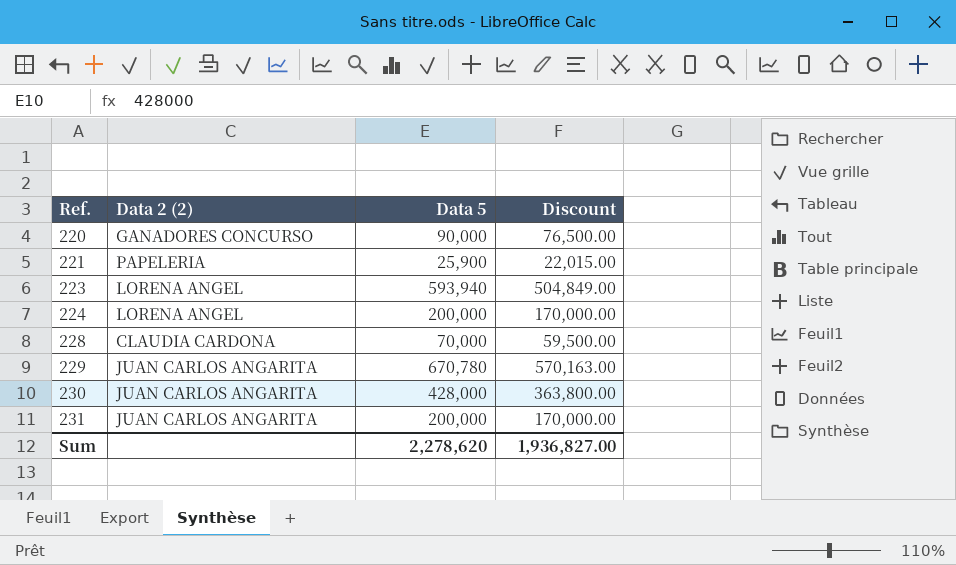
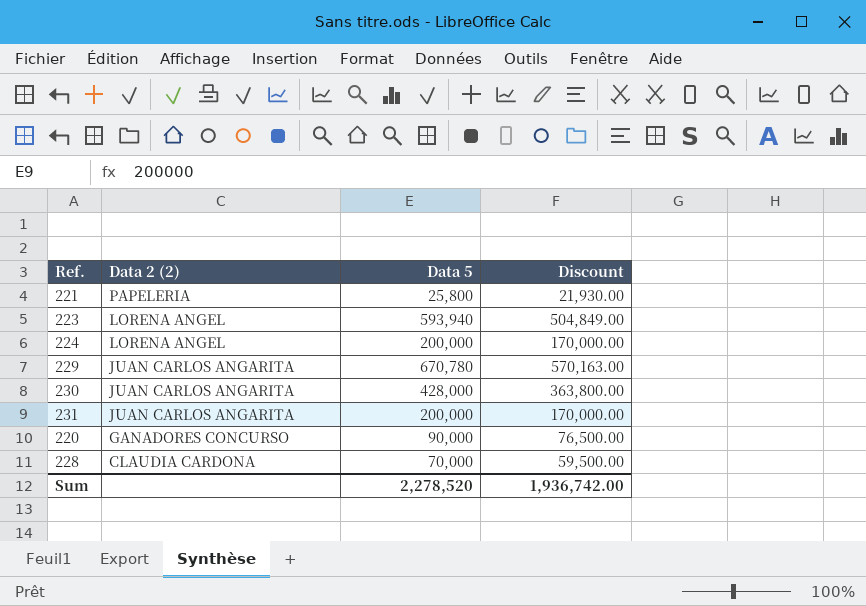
row order: Ref. ascending -> Data 2 (2) descending
221 | Data 5: 25,900 -> 25,800
221 | Discount: 22,015.00 -> 21,930.00
Sum | Data 5: 2,278,620 -> 2,278,520
Sum | Discount: 1,936,827.00 -> 1,936,742.00

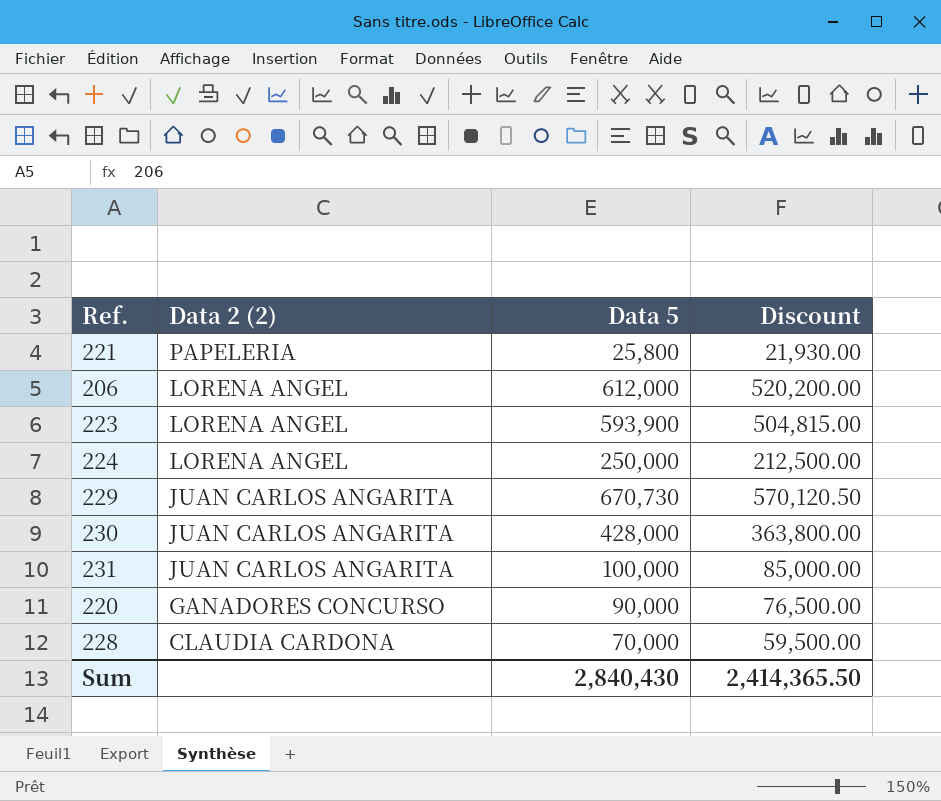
row 206: none -> LORENA ANGEL | 612,000 | 520,200.00
223 | Data 5: 593,940 -> 593,900
223 | Discount: 504,849.00 -> 504,815.00
224 | Data 5: 200,000 -> 250,000
224 | Discount: 170,000.00 -> 212,500.00
229 | Data 5: 670,780 -> 670,730
229 | Discount: 570,163.00 -> 570,120.50
231 | Data 5: 200,000 -> 100,000
231 | Discount: 170,000.00 -> 85,000.00
Sum | Data 5: 2,278,520 -> 2,840,430
Sum | Discount: 1,936,742.00 -> 2,414,365.50

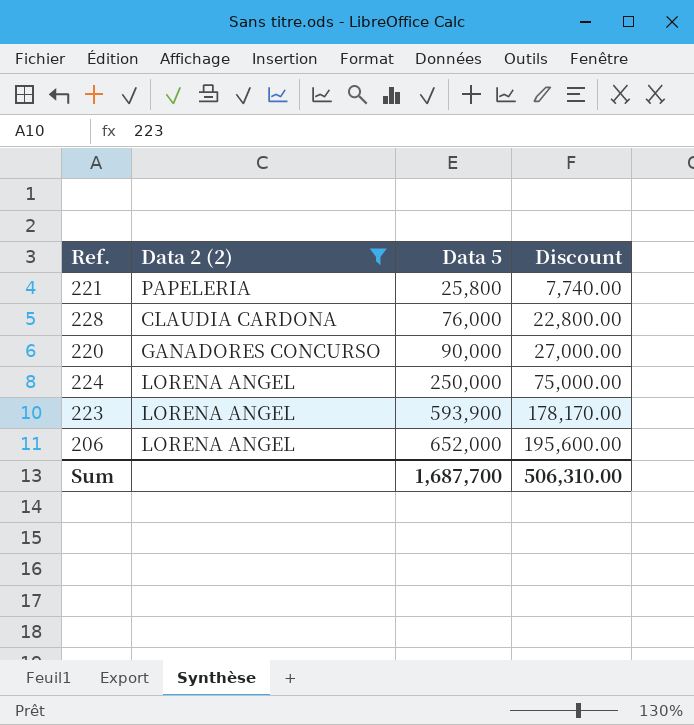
filter: none -> Data 2 (2) != JUAN CARLOS ANGARITA
row order: Data 2 (2) descending -> Data 5 ascending
column Discount | formula: [Data 5] * 0.85 -> [Data 5] * 0.3
228 | Data 5: 70,000 -> 76,000
206 | Data 5: 612,000 -> 652,000
Sum | Data 5: 2,840,430 -> 1,687,700
Sum | Discount: 2,414,365.50 -> 506,310.00

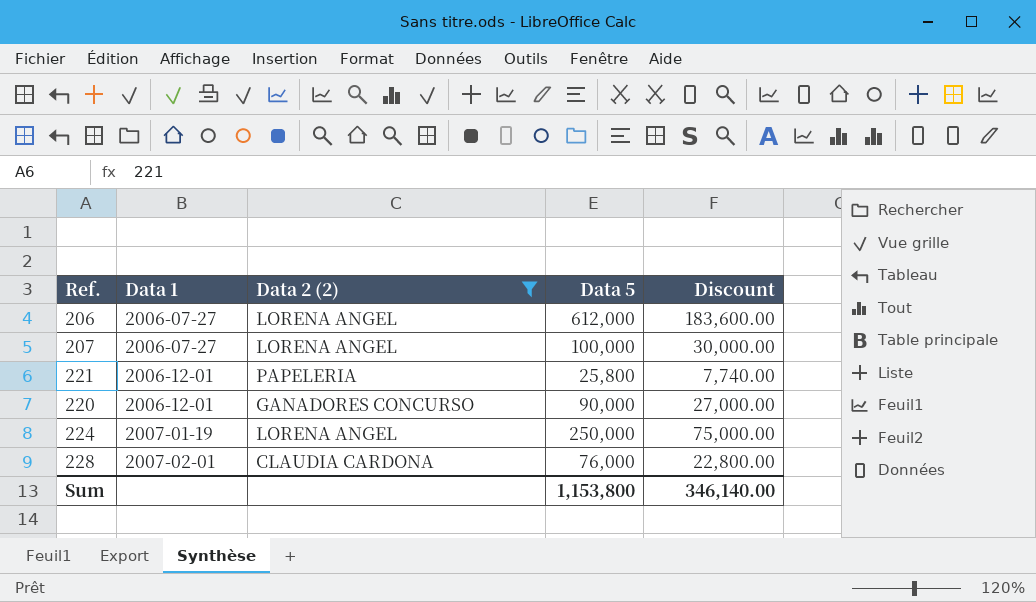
row order: Data 5 ascending -> Data 1 ascending
column Data 1 | position: none -> 2
row 223: LORENA ANGEL | 593,900 | 178,170.00 -> none
206 | Data 5: 652,000 -> 612,000
206 | Discount: 195,600.00 -> 183,600.00
row 207: none -> 2006-07-27 | LORENA ANGEL | 100,000 | 30,000.00
Sum | Data 5: 1,687,700 -> 1,153,800
Sum | Discount: 506,310.00 -> 346,140.00

